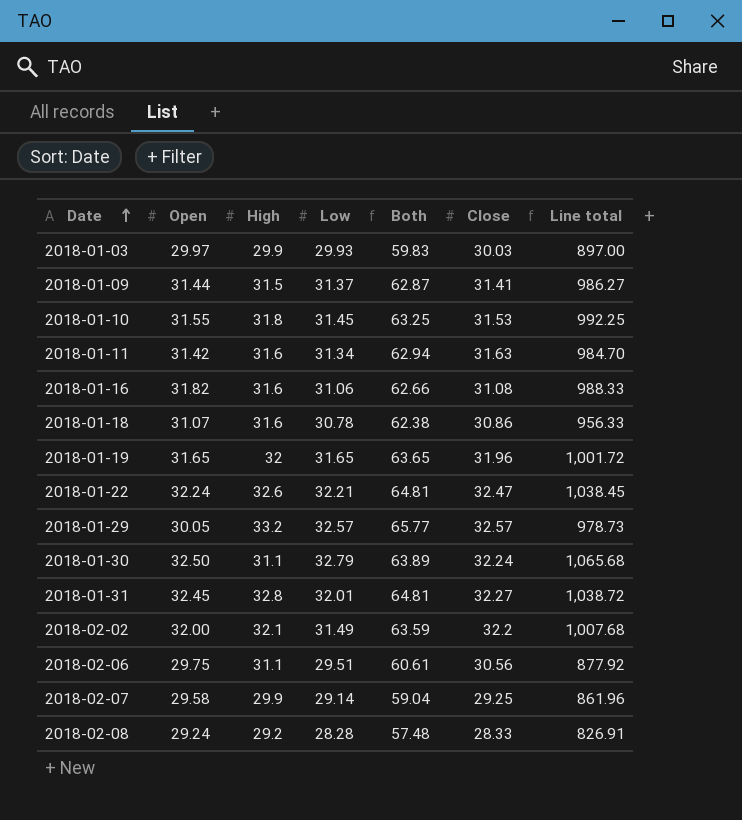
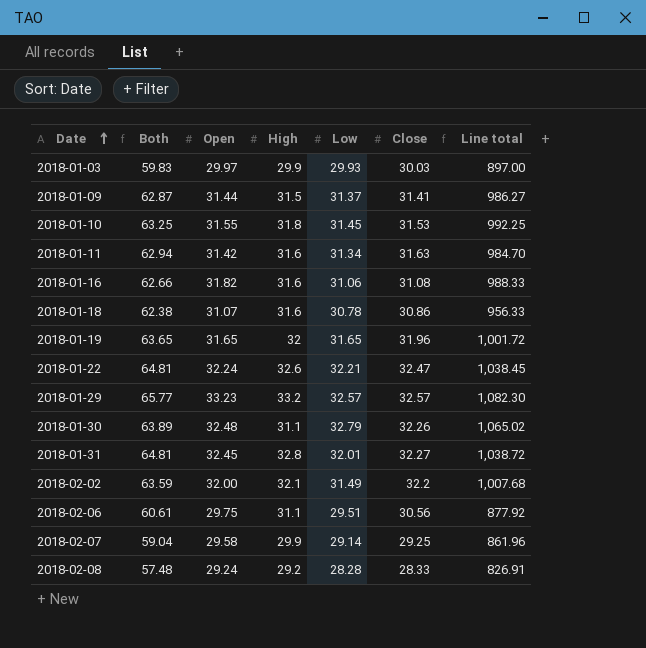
column Both | position: 5 -> 2
2018-01-29 | Open: 30.05 -> 33.23
2018-01-29 | Line total: 978.73 -> 1,082.30
2018-01-30 | Open: 32.50 -> 32.48
2018-01-30 | Close: 32.24 -> 32.26
2018-01-30 | Line total: 1,065.68 -> 1,065.02

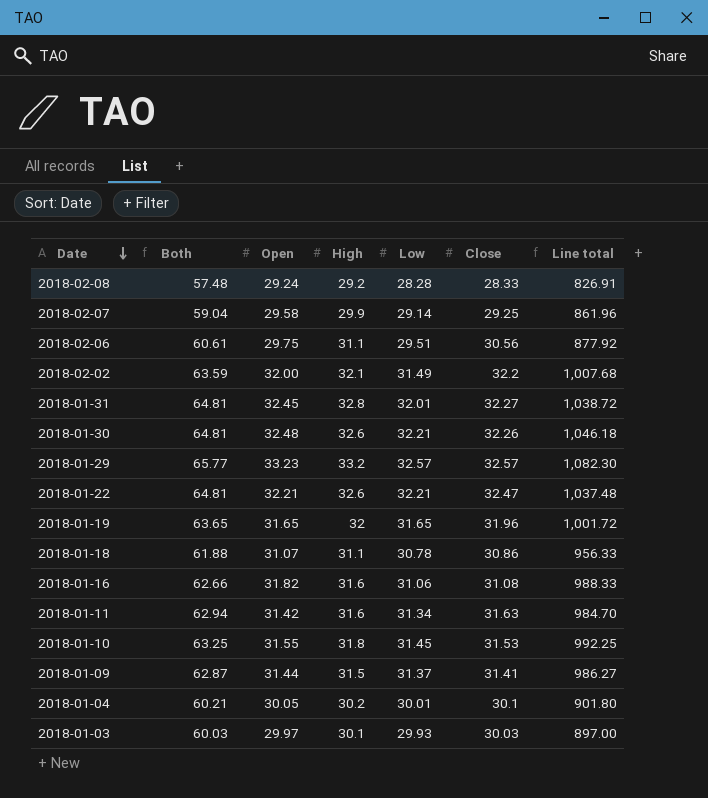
row order: Date ascending -> Date descending
2018-01-30 | Both: 63.89 -> 64.81
2018-01-30 | High: 31.1 -> 32.6
2018-01-30 | Low: 32.79 -> 32.21
2018-01-30 | Line total: 1,065.02 -> 1,046.18
2018-01-22 | Open: 32.24 -> 32.21
2018-01-22 | Line total: 1,038.45 -> 1,037.48
2018-01-18 | Both: 62.38 -> 61.88
2018-01-18 | High: 31.6 -> 31.1
row 2018-01-04: none -> 60.21 | 30.05 | 30.2 | 30.01 | 30.1 | 901.80
2018-01-03 | Both: 59.83 -> 60.03
2018-01-03 | High: 29.9 -> 30.1

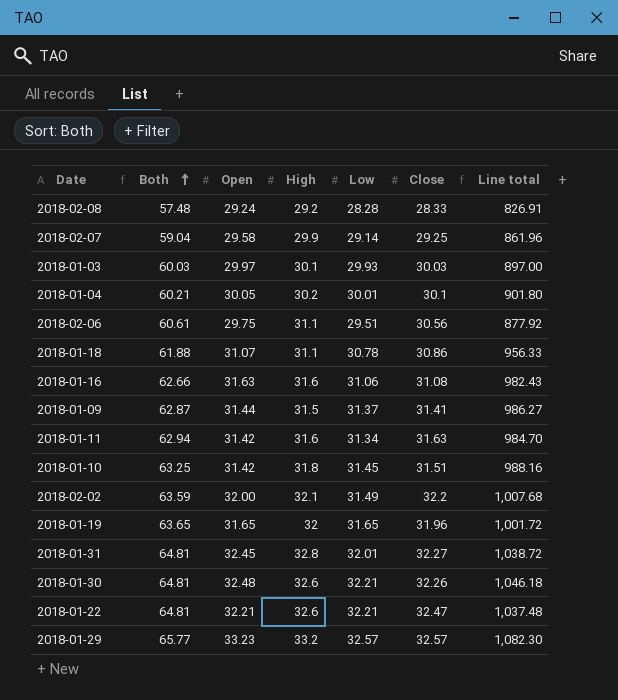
row order: Date descending -> Both ascending
2018-01-16 | Open: 31.82 -> 31.63
2018-01-16 | Line total: 988.33 -> 982.43
2018-01-10 | Open: 31.55 -> 31.42
2018-01-10 | Close: 31.53 -> 31.51
2018-01-10 | Line total: 992.25 -> 988.16

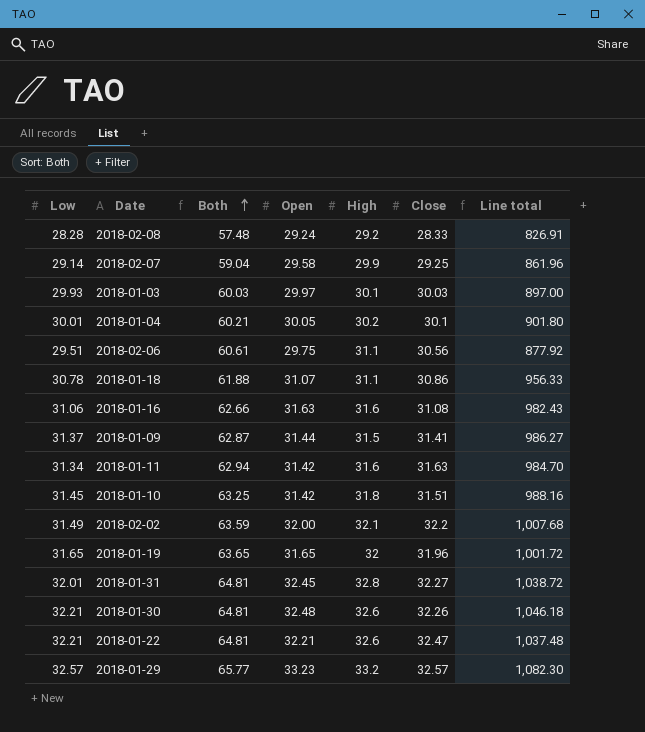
column Low | position: 5 -> 1

